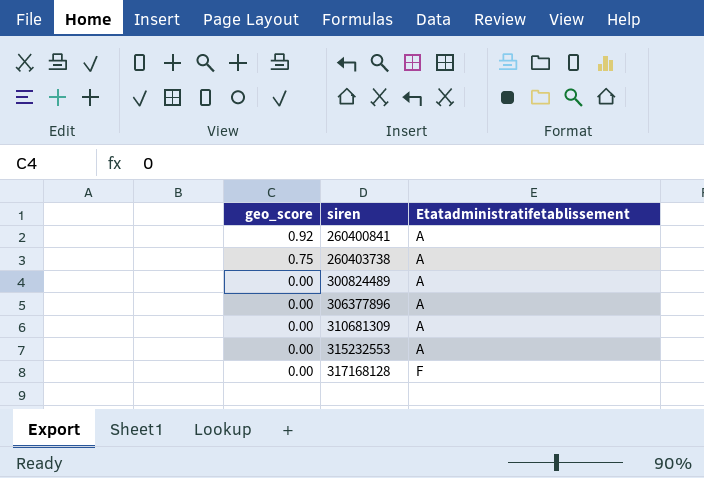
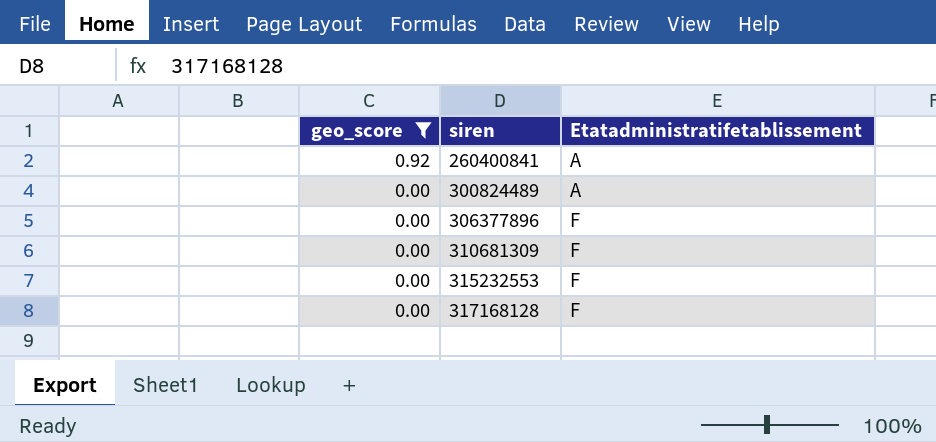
filter: none -> geo_score != 0.75
306377896 | Etatadministratifetablissement: A -> F
310681309 | Etatadministratifetablissement: A -> F
315232553 | Etatadministratifetablissement: A -> F

